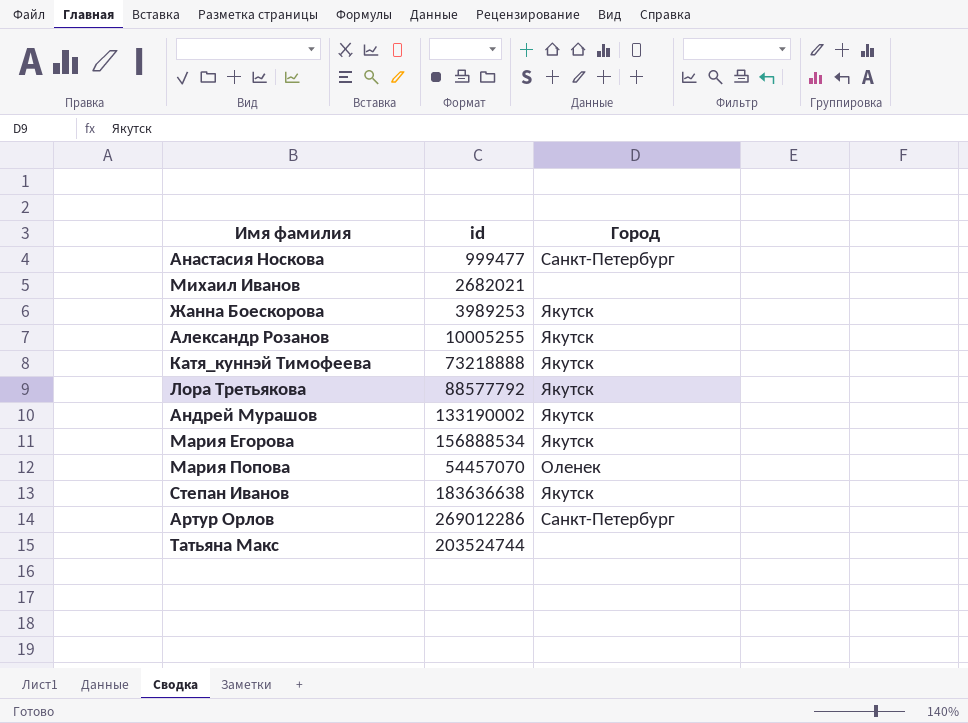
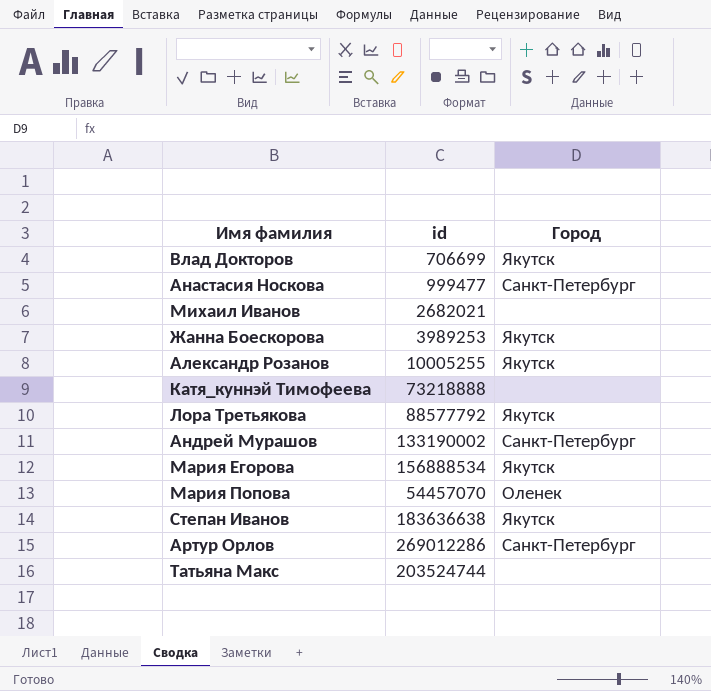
row Влад Докторов: none -> 706699 | Якутск
Катя_куннэй Тимофеева | Город: Якутск -> none
Андрей Мурашов | Город: Якутск -> Санкт-Петербург

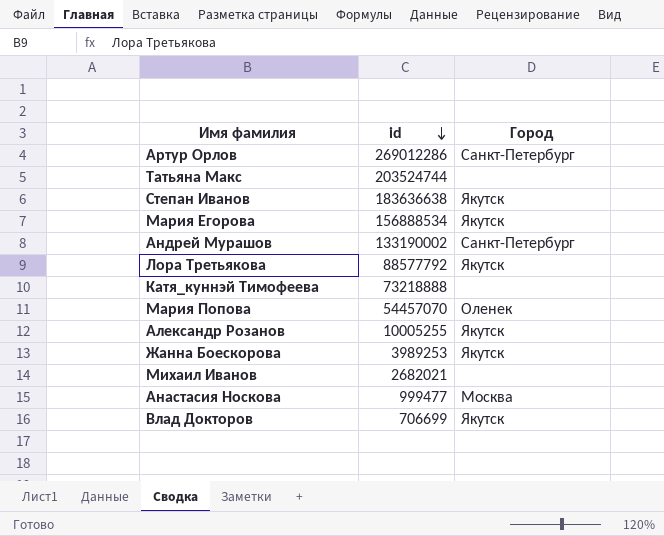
row order: none -> id descending
Анастасия Носкова | Город: Санкт-Петербург -> Москва

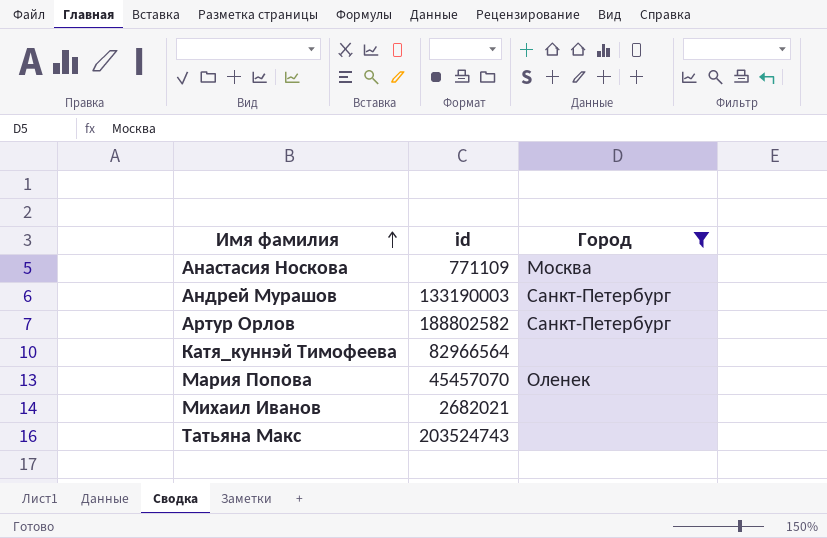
filter: none -> Город != Якутск
row order: id descending -> Имя фамилия ascending
Анастасия Носкова | id: 999477 -> 771109
Андрей Мурашов | id: 133190002 -> 133190003
Артур Орлов | id: 269012286 -> 188802582
Катя_куннэй Тимофеева | id: 73218888 -> 82966564
Мария Попова | id: 54457070 -> 45457070
Татьяна Макс | id: 203524744 -> 203524743

